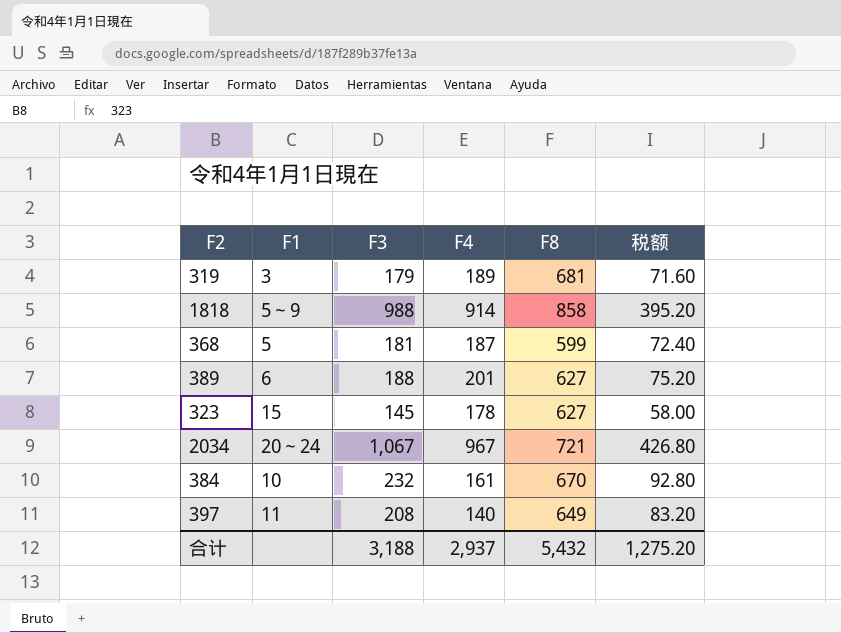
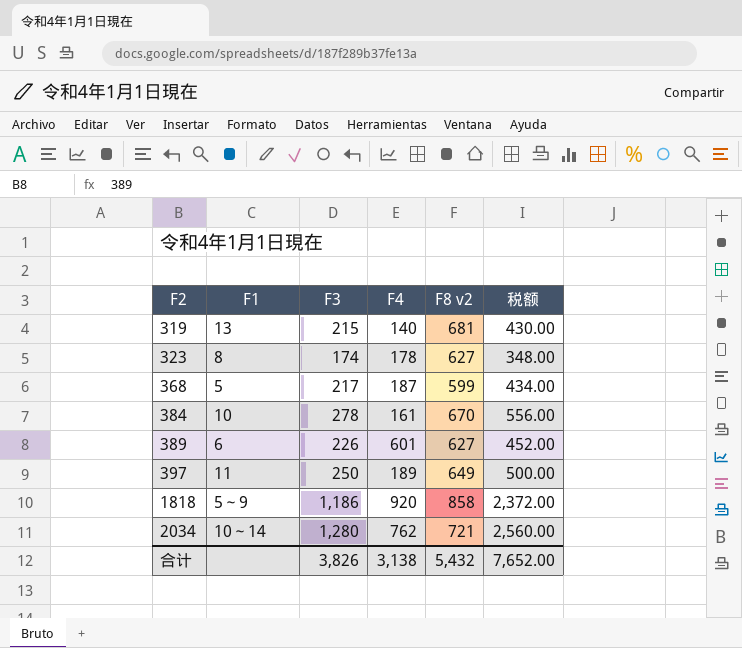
row order: none -> F2 ascending
column name: F8 -> F8 v2
column 税额 | formula: [F3] * 0.4 -> [F3] * 2
319 | F1: 3 -> 13
319 | F3: 179 -> 215
319 | F4: 189 -> 140
323 | F1: 15 -> 8
323 | F3: 145 -> 174
368 | F3: 181 -> 217
384 | F3: 232 -> 278
389 | F3: 188 -> 226
389 | F4: 201 -> 601
397 | F3: 208 -> 250
397 | F4: 140 -> 189
1818 | F3: 988 -> 1,186
1818 | F4: 914 -> 920
2034 | F1: 20～24 -> 10～14
2034 | F3: 1,067 -> 1,280
2034 | F4: 967 -> 762
合计 | F3: 3,188 -> 3,826
合计 | F4: 2,937 -> 3,138
合计 | 税额: 1,275.20 -> 7,652.00

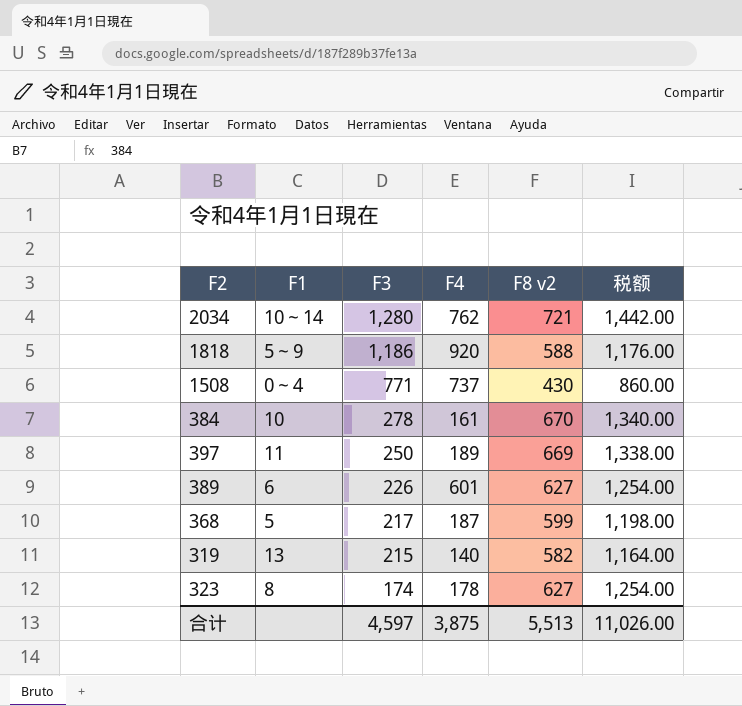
row order: F2 ascending -> F3 descending
column 税额 | formula: [F3] * 2 -> [F8 v2] * 2
1818 | F8 v2: 858 -> 588
row 1508: none -> 0～4 | 771 | 737 | 430 | 860.00
397 | F8 v2: 649 -> 669
319 | F8 v2: 681 -> 582
合计 | F3: 3,826 -> 4,597
合计 | F4: 3,138 -> 3,875
合计 | F8 v2: 5,432 -> 5,513
合计 | 税额: 7,652.00 -> 11,026.00

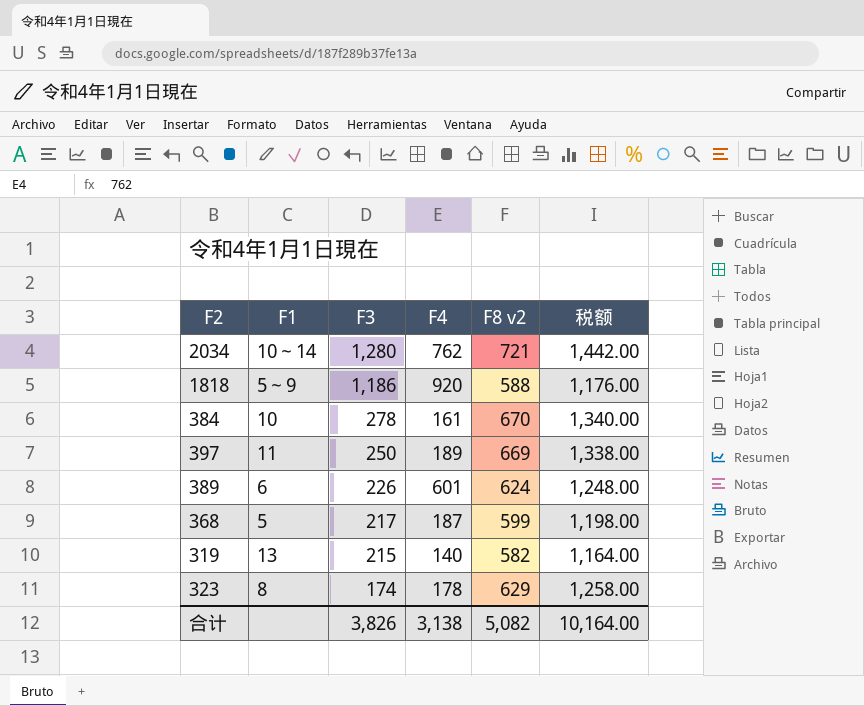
row 1508: 0～4 | 771 | 737 | 430 | 860.00 -> none
389 | F8 v2: 627 -> 624
389 | 税额: 1,254.00 -> 1,248.00
323 | F8 v2: 627 -> 629
323 | 税额: 1,254.00 -> 1,258.00
合计 | F3: 4,597 -> 3,826
合计 | F4: 3,875 -> 3,138
合计 | F8 v2: 5,513 -> 5,082
合计 | 税额: 11,026.00 -> 10,164.00

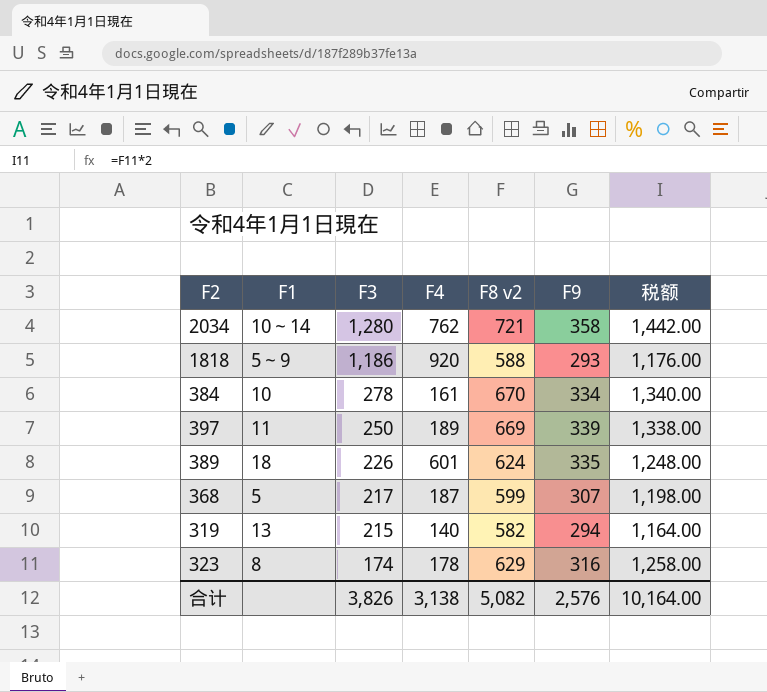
column F9 | position: none -> 6
389 | F1: 6 -> 18

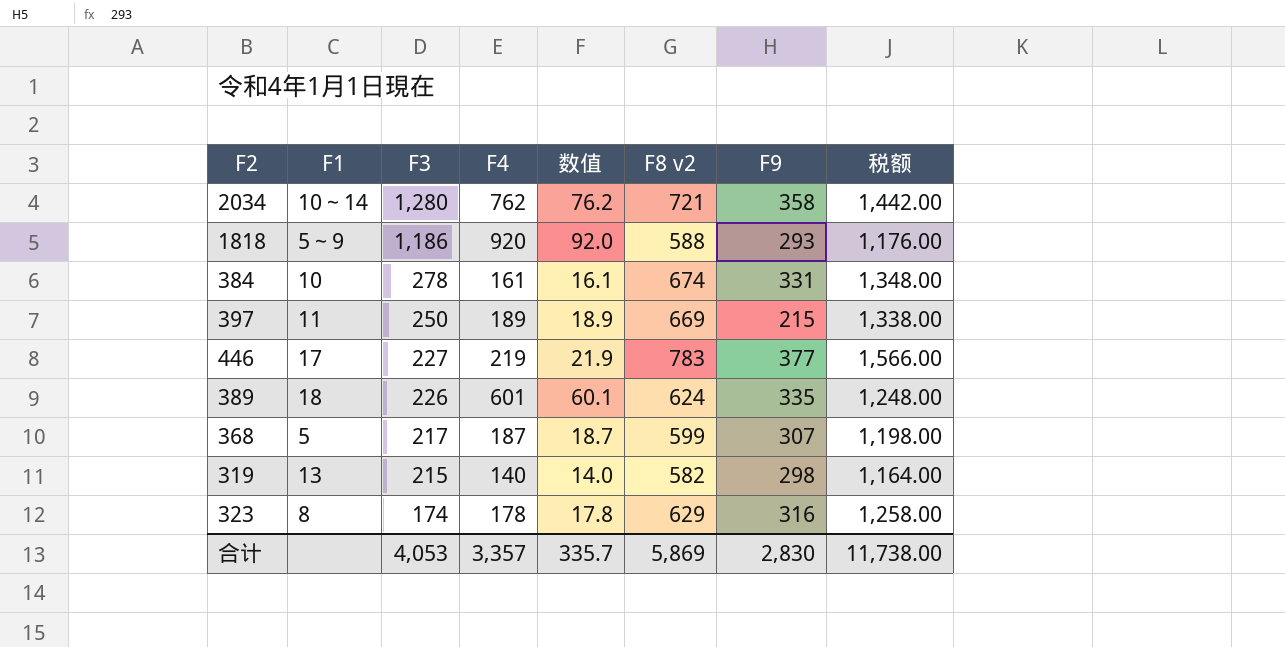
column 数值 | formula: none -> [F4] * 0.1
384 | F8 v2: 670 -> 674
384 | F9: 334 -> 331
384 | 税额: 1,340.00 -> 1,348.00
397 | F9: 339 -> 215
row 446: none -> 17 | 227 | 219 | 21.9 | 783 | 377 | 1,566.00
319 | F9: 294 -> 298
合计 | F3: 3,826 -> 4,053
合计 | F4: 3,138 -> 3,357
合计 | F8 v2: 5,082 -> 5,869
合计 | F9: 2,576 -> 2,830
合计 | 税额: 10,164.00 -> 11,738.00

